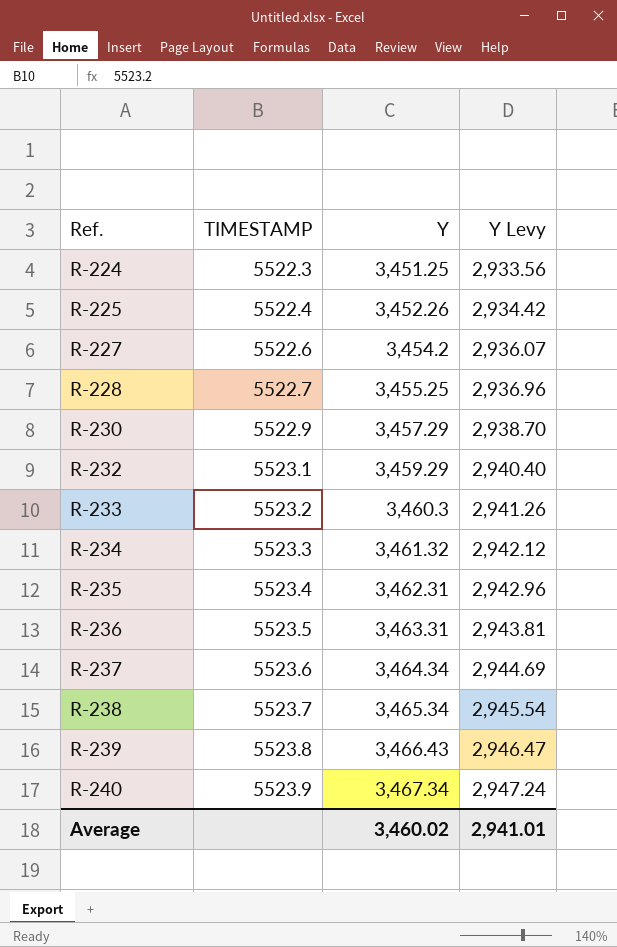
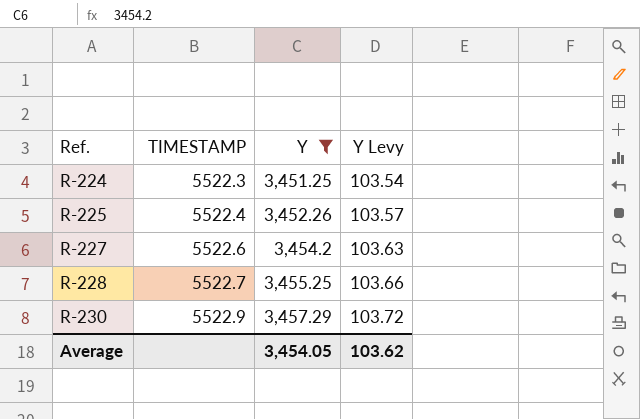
filter: none -> Y <= 3,457.29
column Y Levy | formula: [Y] * 0.85 -> [Y] * 0.03
Average | Y: 3,460.02 -> 3,454.05
Average | Y Levy: 2,941.01 -> 103.62

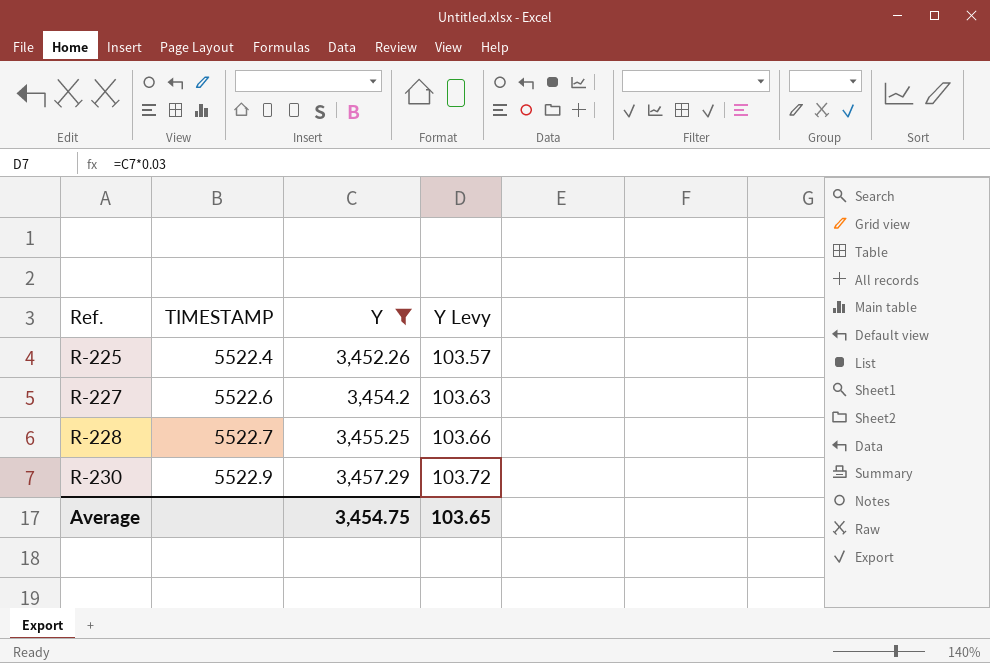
row R-224: 5522.3 | 3,451.25 | 103.54 -> none
Average | Y: 3,454.05 -> 3,454.75
Average | Y Levy: 103.62 -> 103.65

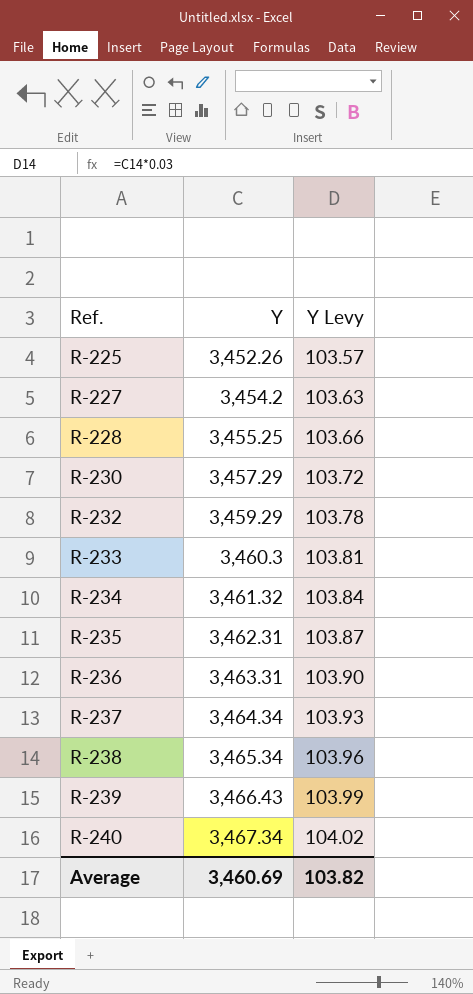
filter: Y <= 3,457.29 -> none
column TIMESTAMP | position: 2 -> none
Average | Y: 3,454.75 -> 3,460.69
Average | Y Levy: 103.65 -> 103.82

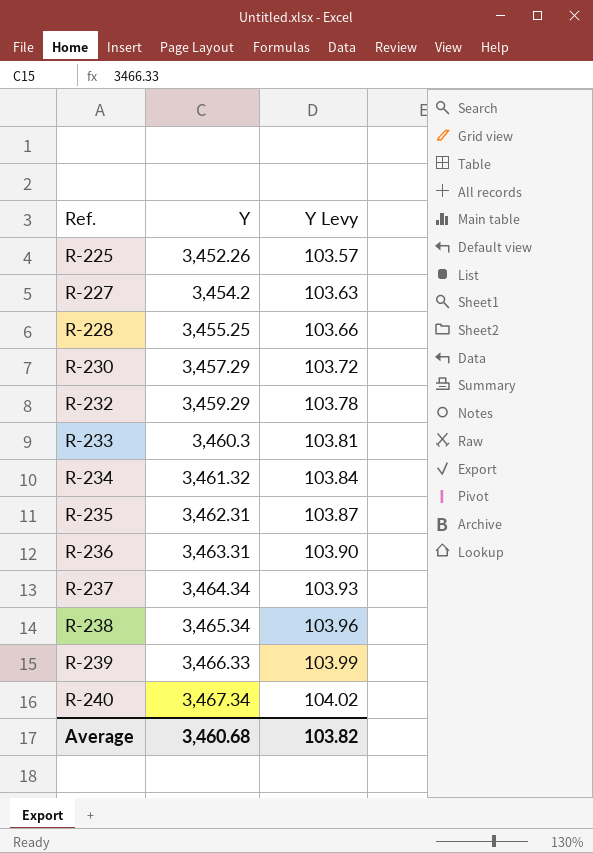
R-239 | Y: 3,466.43 -> 3,466.33
Average | Y: 3,460.69 -> 3,460.68

